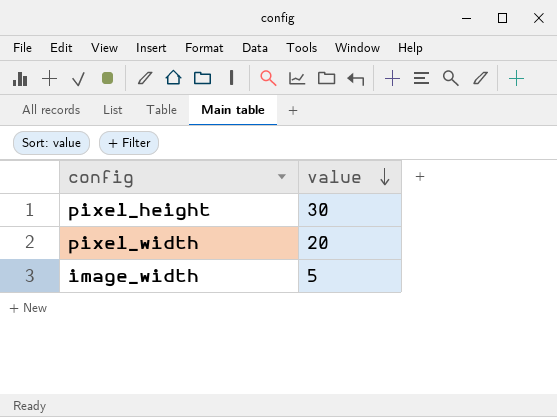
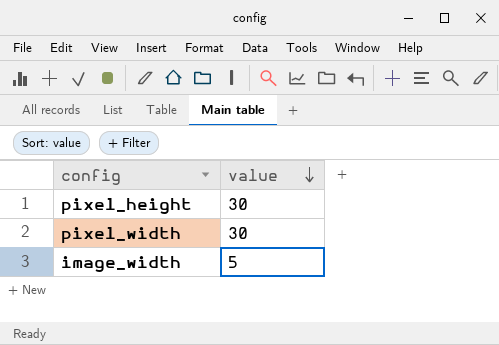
pixel_width | value: 20 -> 30

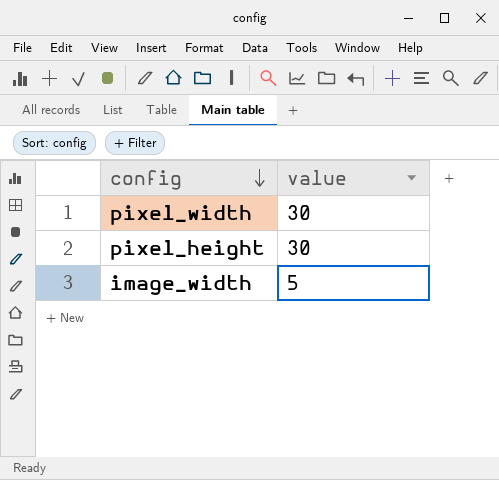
row order: value descending -> config descending

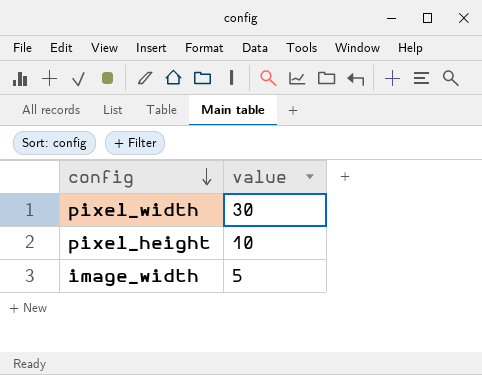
pixel_height | value: 30 -> 10

